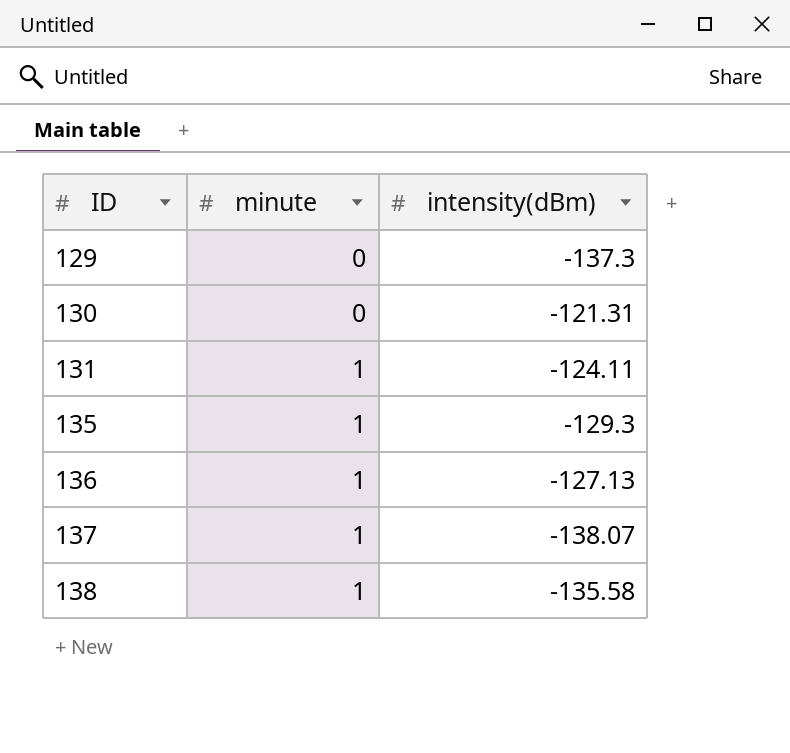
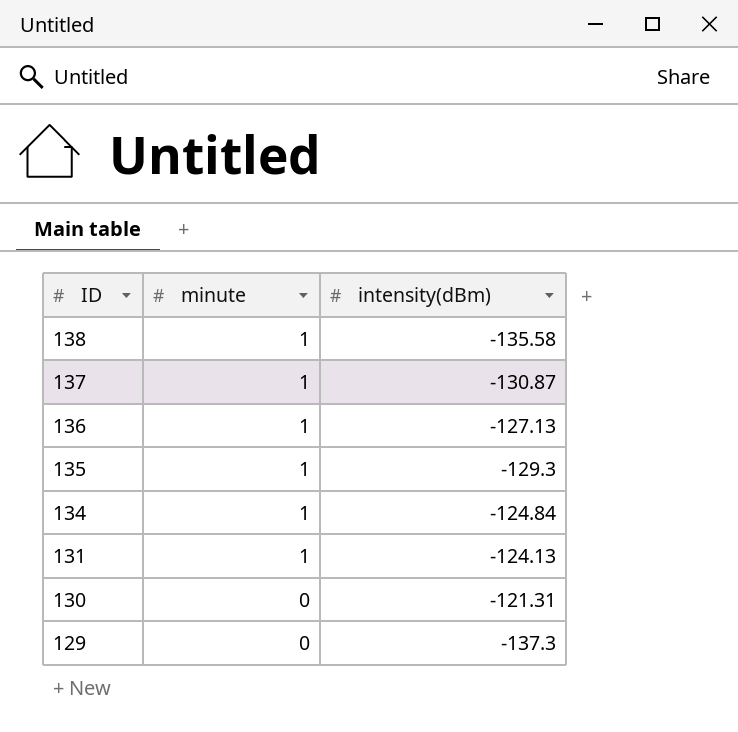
row order: ID ascending -> ID descending
137 | intensity(dBm): -138.07 -> -130.87
row 134: none -> 1 | -124.84
131 | intensity(dBm): -124.11 -> -124.13

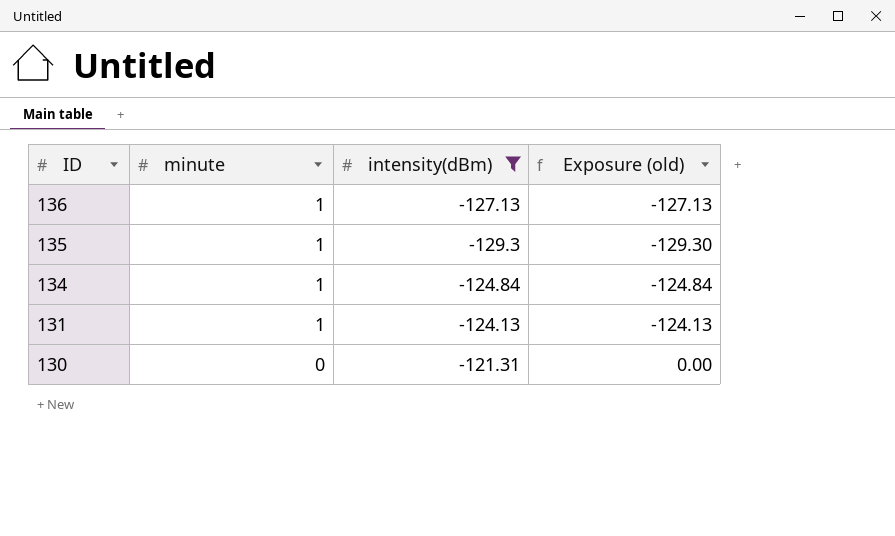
filter: none -> intensity(dBm) >= -129.3
column Exposure (old) | formula: none -> [minute] * [intensity(dBm)]

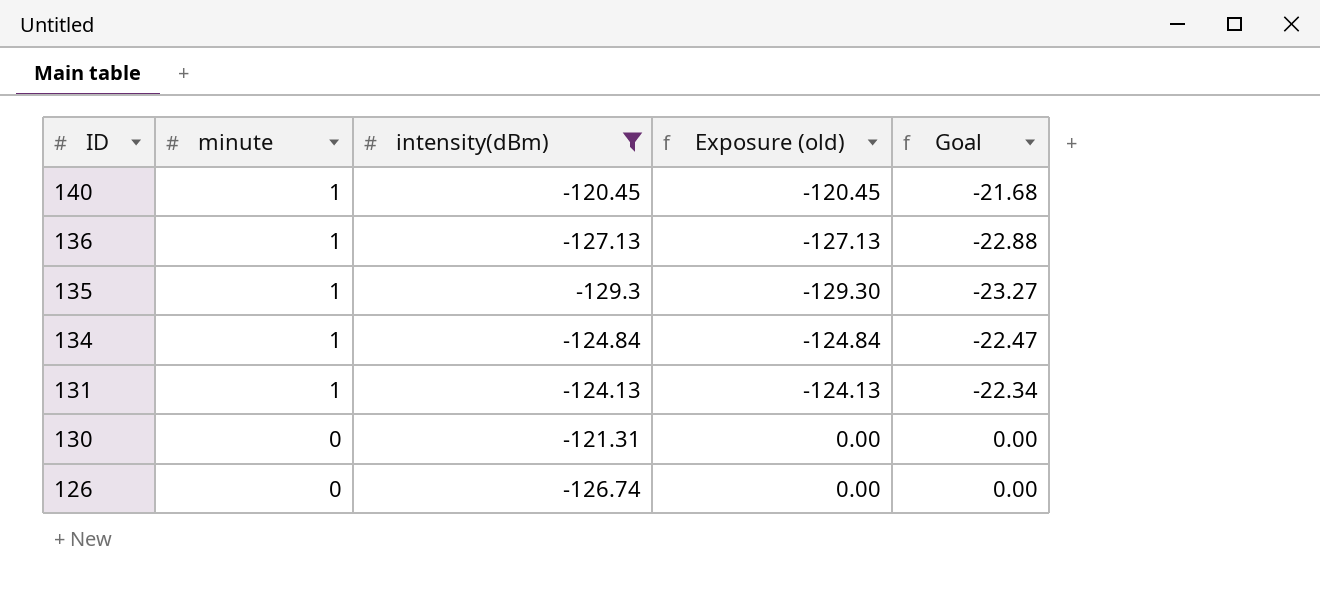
column Goal | formula: none -> [Exposure (old)] * 0.18
row 140: none -> 1 | -120.45 | -120.45 | -21.68
row 126: none -> 0 | -126.74 | 0.00 | 0.00

